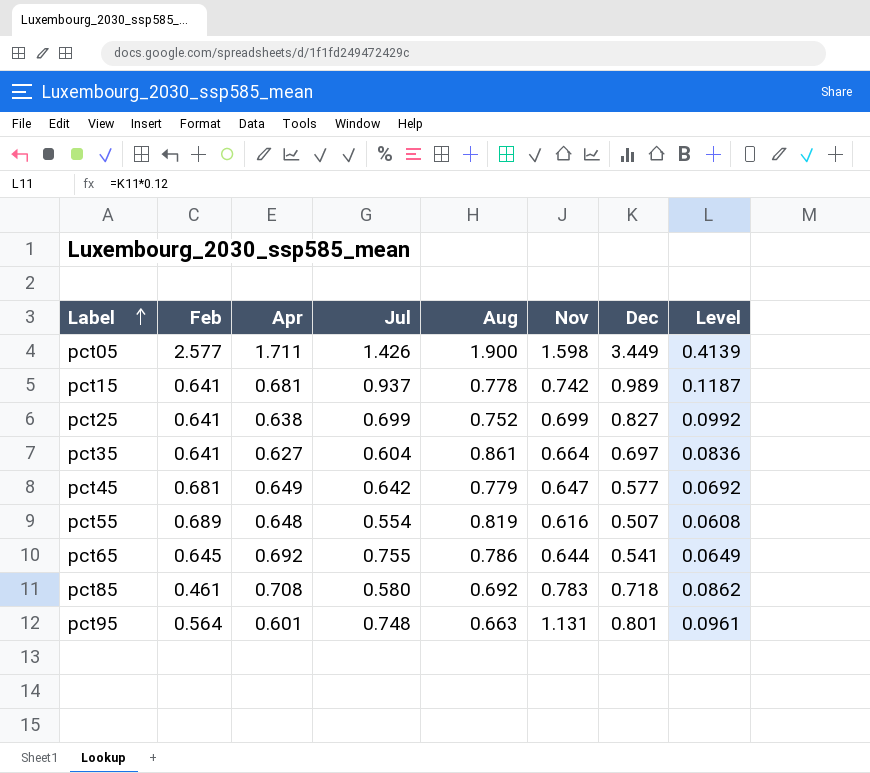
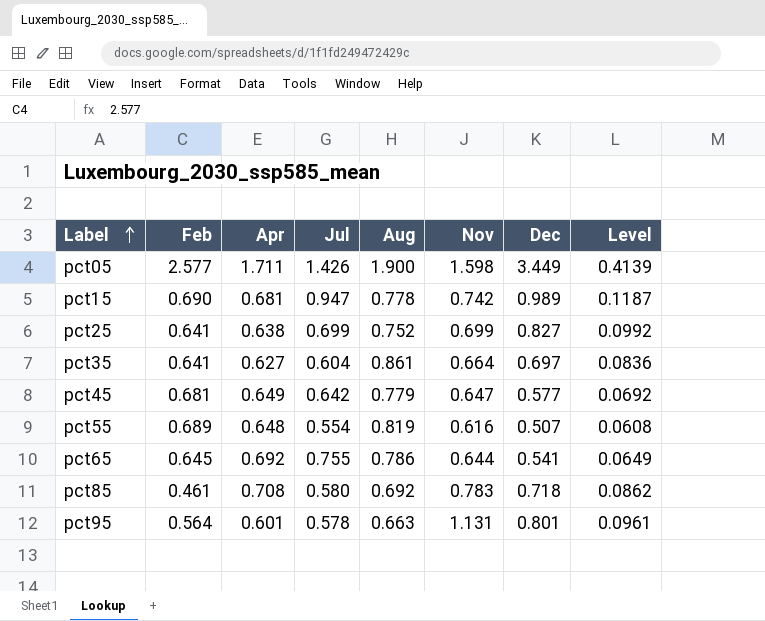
pct15 | Feb: 0.641 -> 0.690
pct15 | Jul: 0.937 -> 0.947
pct95 | Jul: 0.748 -> 0.578

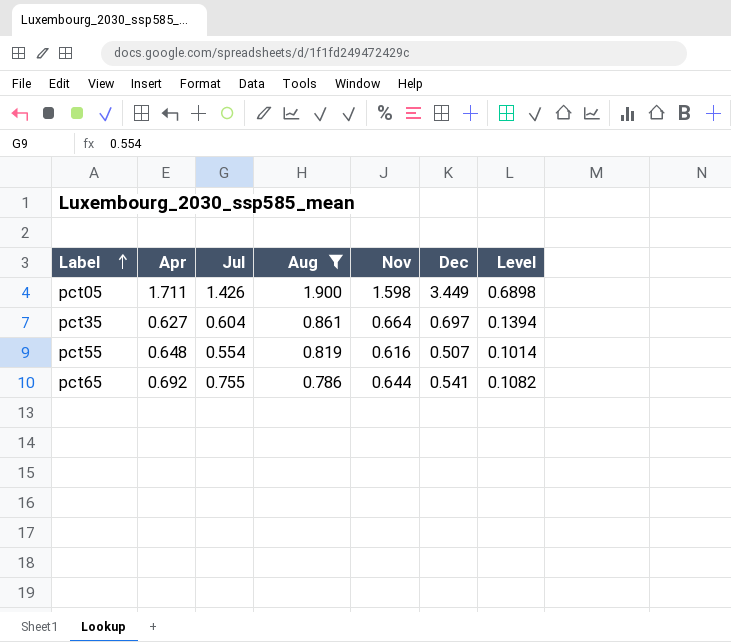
filter: none -> Aug >= 0.786
column Feb | position: 2 -> none
column Level | formula: [Dec] * 0.12 -> [Dec] * 0.2

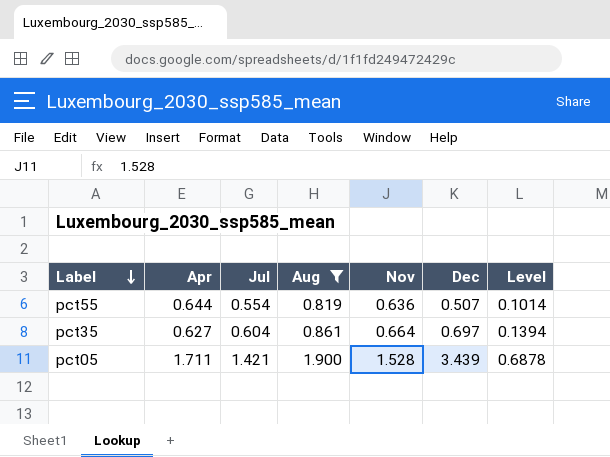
row order: Label ascending -> Label descending
row pct65: 0.692 | 0.755 | 0.786 | 0.644 | 0.541 | 0.1082 -> none
pct55 | Apr: 0.648 -> 0.644
pct55 | Nov: 0.616 -> 0.636
pct05 | Jul: 1.426 -> 1.421
pct05 | Nov: 1.598 -> 1.528
pct05 | Dec: 3.449 -> 3.439
pct05 | Level: 0.6898 -> 0.6878

